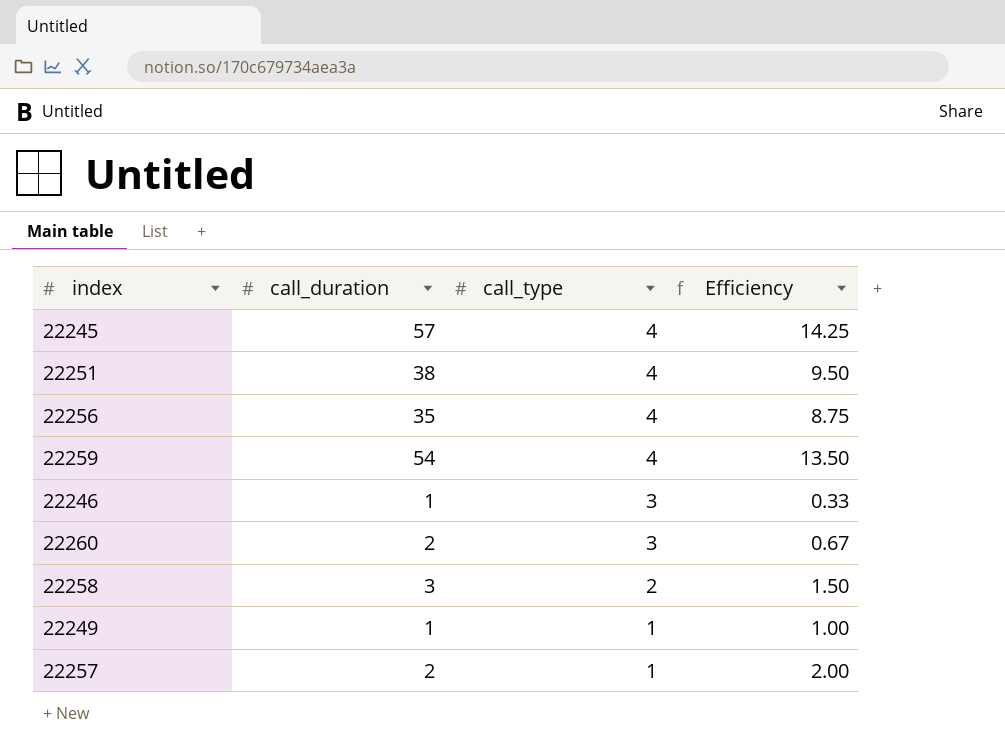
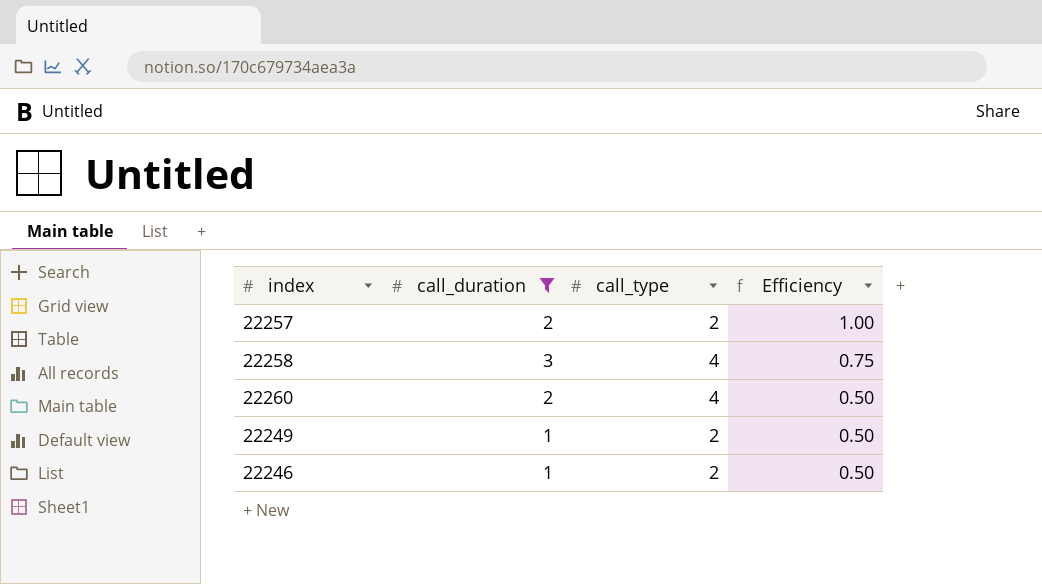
filter: none -> call_duration <= 3
row order: call_type descending -> Efficiency descending
22257 | call_type: 1 -> 2
22257 | Efficiency: 2.00 -> 1.00
22258 | call_type: 2 -> 4
22258 | Efficiency: 1.50 -> 0.75
22260 | call_type: 3 -> 4
22260 | Efficiency: 0.67 -> 0.50
22249 | call_type: 1 -> 2
22249 | Efficiency: 1.00 -> 0.50
22246 | call_type: 3 -> 2
22246 | Efficiency: 0.33 -> 0.50

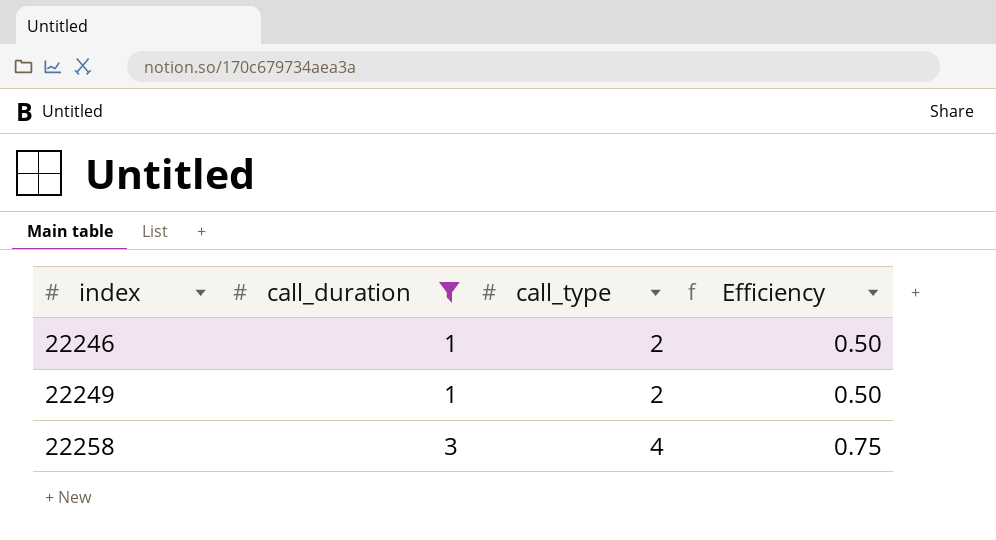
row order: Efficiency descending -> index ascending
row 22257: 2 | 2 | 1.00 -> none
row 22260: 2 | 4 | 0.50 -> none

